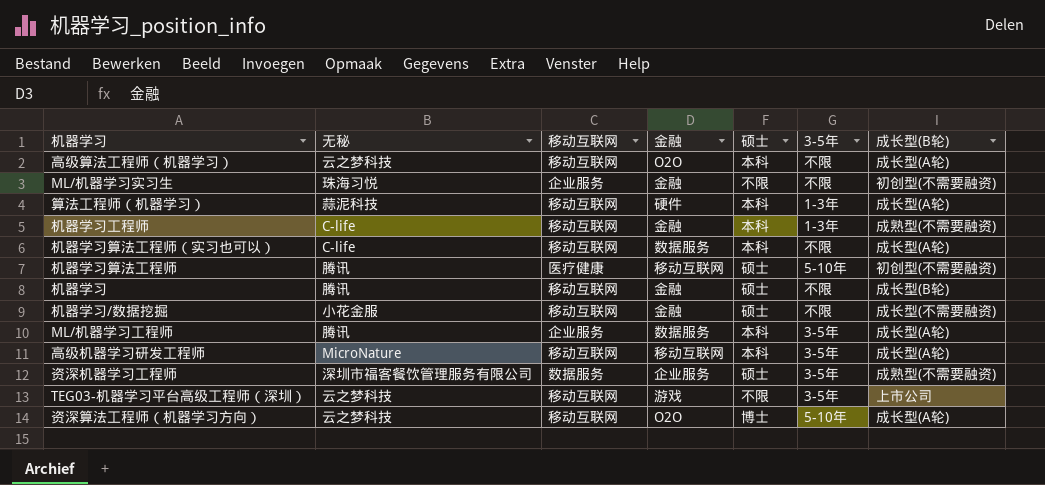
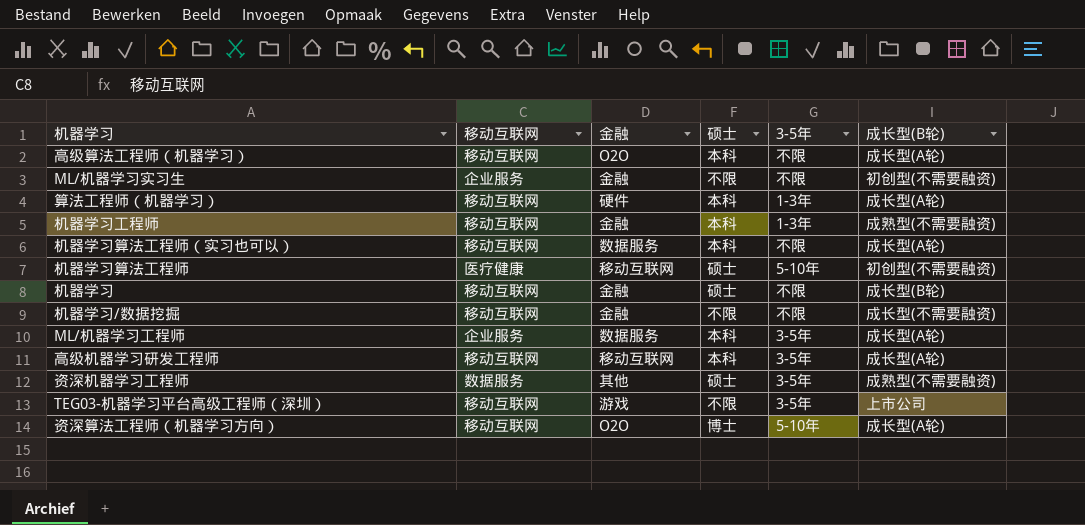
column 无秘 | position: 2 -> none
机器学习/数据挖掘 | 硕士: 硕士 -> 不限
资深机器学习工程师 | 金融: 企业服务 -> 其他

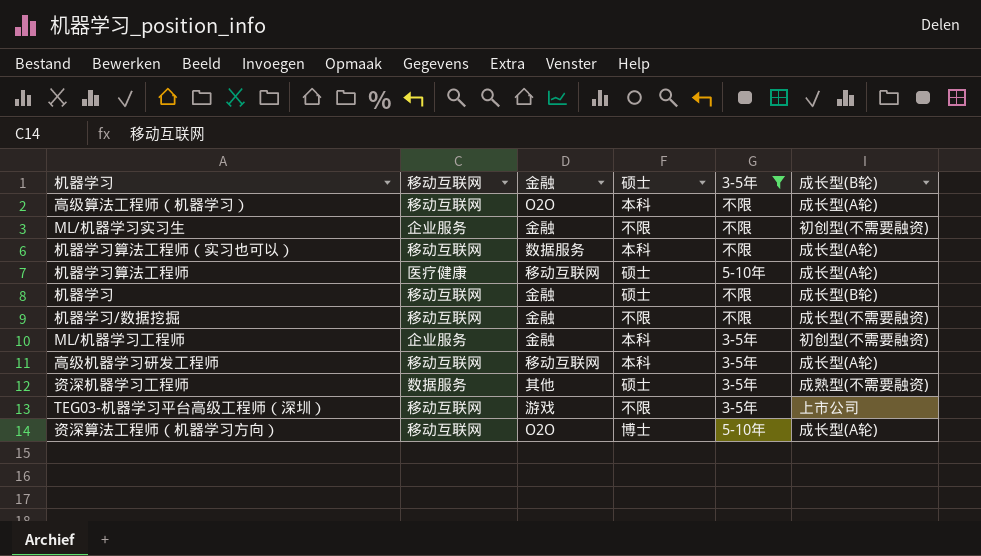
filter: none -> 3-5年 != 1-3年
机器学习算法工程师 | 成长型(B轮): 初创型(不需要融资) -> 成长型(A轮)
ML/机器学习工程师 | 金融: 数据服务 -> 金融
ML/机器学习工程师 | 成长型(B轮): 成长型(A轮) -> 初创型(不需要融资)

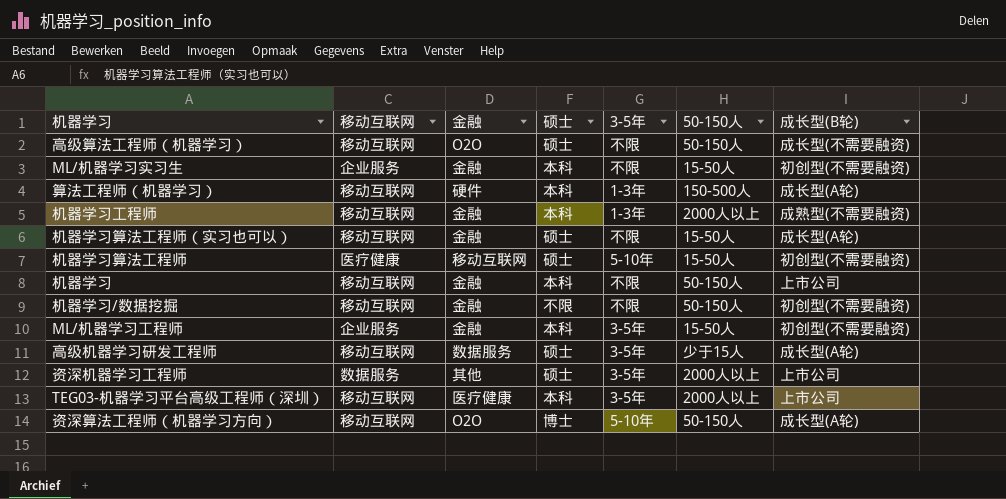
filter: 3-5年 != 1-3年 -> none
column 50-150人 | position: none -> 6
高级算法工程师（机器学习） | 硕士: 本科 -> 硕士
高级算法工程师（机器学习） | 成长型(B轮): 成长型(A轮) -> 成长型(不需要融资)
ML/机器学习实习生 | 硕士: 不限 -> 本科
机器学习算法工程师（实习也可以） | 金融: 数据服务 -> 金融
机器学习算法工程师（实习也可以） | 硕士: 本科 -> 硕士
机器学习算法工程师 | 成长型(B轮): 成长型(A轮) -> 初创型(不需要融资)
机器学习 | 硕士: 硕士 -> 本科
机器学习 | 成长型(B轮): 成长型(B轮) -> 上市公司
机器学习/数据挖掘 | 成长型(B轮): 成长型(不需要融资) -> 初创型(不需要融资)
高级机器学习研发工程师 | 金融: 移动互联网 -> 数据服务
高级机器学习研发工程师 | 硕士: 本科 -> 硕士
资深机器学习工程师 | 成长型(B轮): 成熟型(不需要融资) -> 上市公司
TEG03-机器学习平台高级工程师（深圳） | 金融: 游戏 -> 医疗健康
TEG03-机器学习平台高级工程师（深圳） | 硕士: 不限 -> 本科

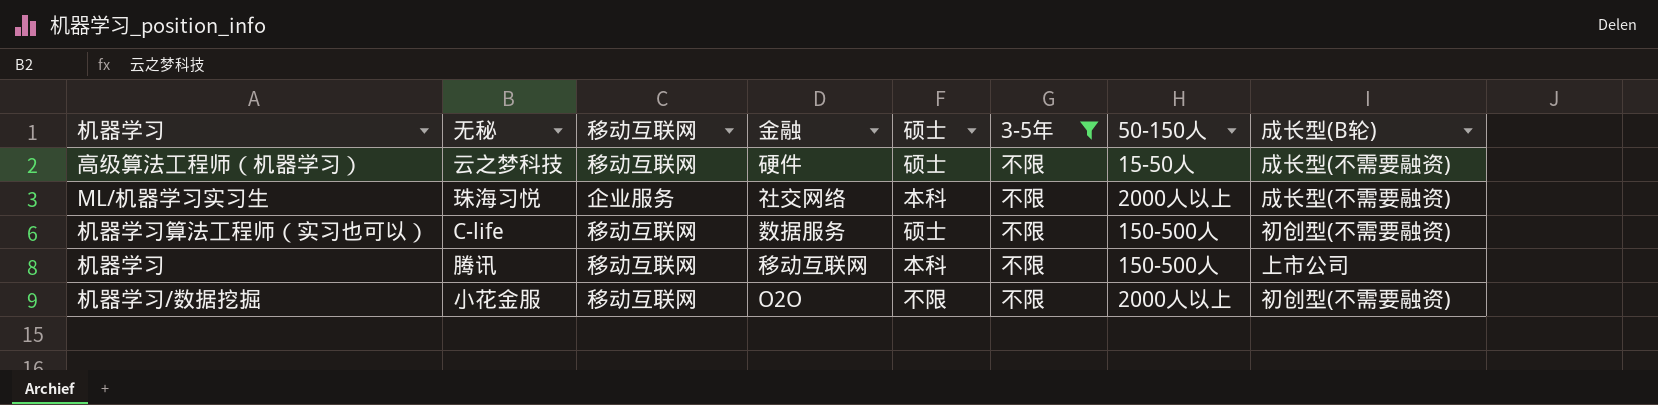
filter: none -> 3-5年 = 不限
column 无秘 | position: none -> 2
高级算法工程师（机器学习） | 金融: O2O -> 硬件
高级算法工程师（机器学习） | 50-150人: 50-150人 -> 15-50人
ML/机器学习实习生 | 金融: 金融 -> 社交网络
ML/机器学习实习生 | 50-150人: 15-50人 -> 2000人以上
ML/机器学习实习生 | 成长型(B轮): 初创型(不需要融资) -> 成长型(不需要融资)
机器学习算法工程师（实习也可以） | 金融: 金融 -> 数据服务
机器学习算法工程师（实习也可以） | 50-150人: 15-50人 -> 150-500人
机器学习算法工程师（实习也可以） | 成长型(B轮): 成长型(A轮) -> 初创型(不需要融资)
机器学习 | 金融: 金融 -> 移动互联网
机器学习 | 50-150人: 50-150人 -> 150-500人
机器学习/数据挖掘 | 金融: 金融 -> O2O
机器学习/数据挖掘 | 50-150人: 50-150人 -> 2000人以上

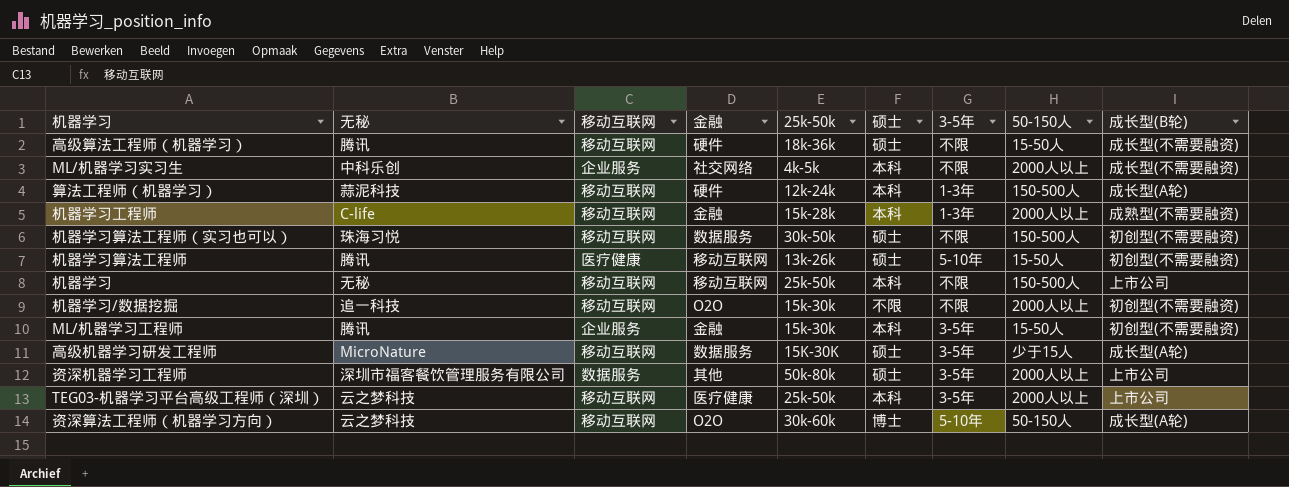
filter: 3-5年 = 不限 -> none
column 25k-50k | position: none -> 5
高级算法工程师（机器学习） | 无秘: 云之梦科技 -> 腾讯
ML/机器学习实习生 | 无秘: 珠海习悦 -> 中科乐创
机器学习算法工程师（实习也可以） | 无秘: C-life -> 珠海习悦
机器学习 | 无秘: 腾讯 -> 无秘
机器学习/数据挖掘 | 无秘: 小花金服 -> 追一科技

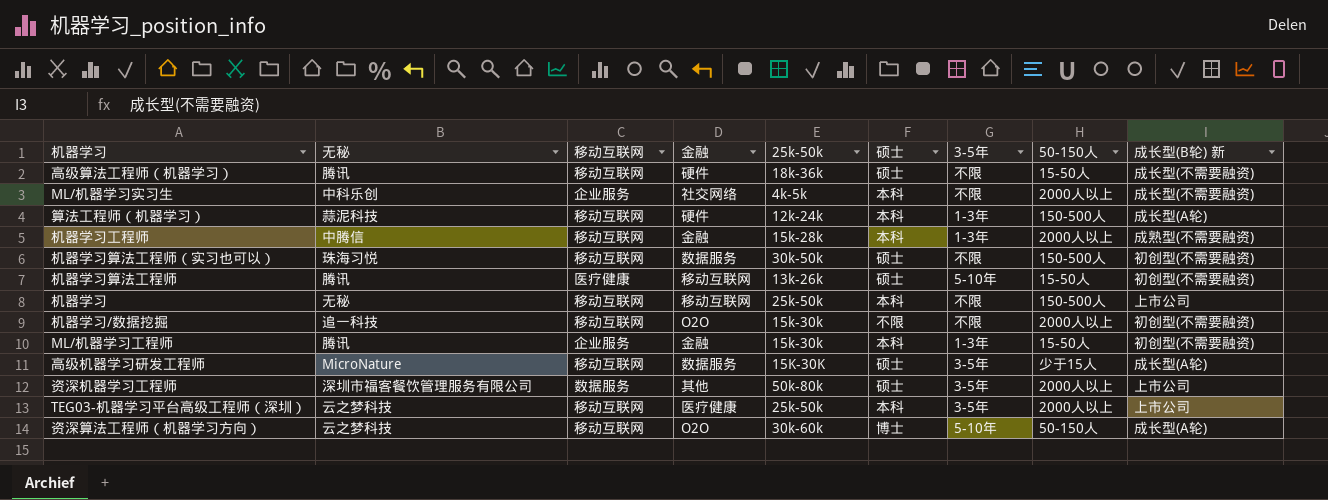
column name: 成长型(B轮) -> 成长型(B轮) 新
机器学习工程师 | 无秘: C-life -> 中腾信
ML/机器学习工程师 | 3-5年: 3-5年 -> 1-3年

